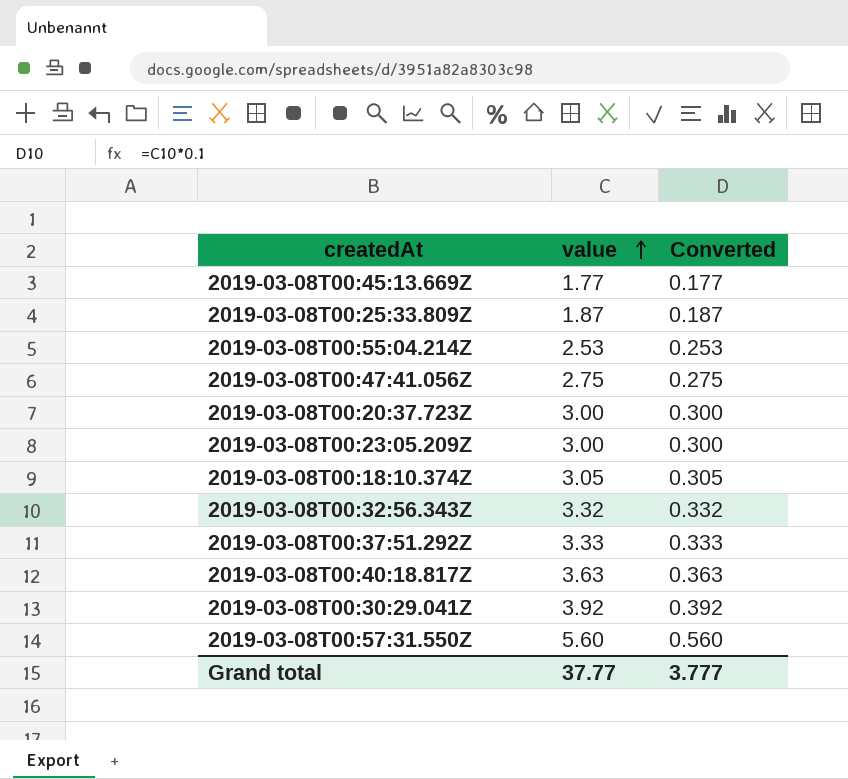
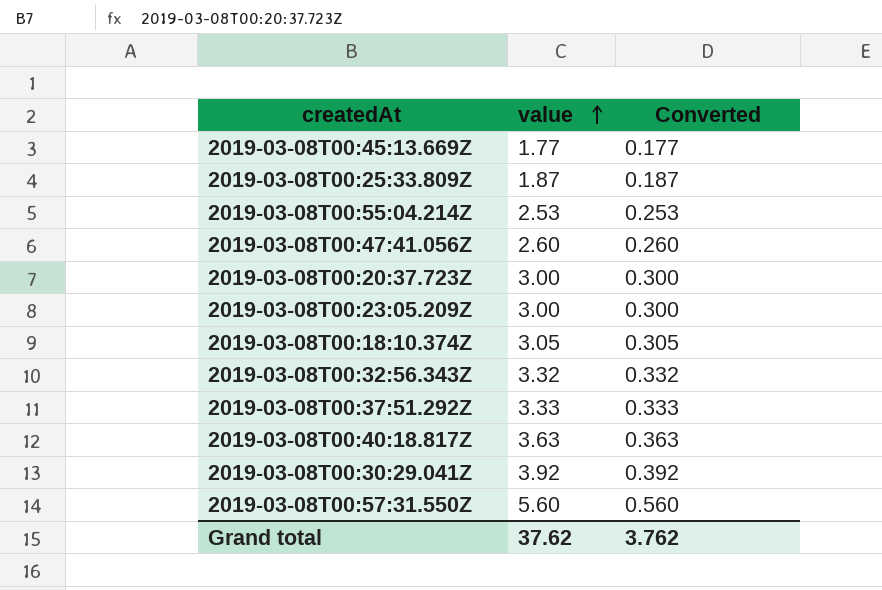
2019-03-08T00:47:41.056Z | value: 2.75 -> 2.60
2019-03-08T00:47:41.056Z | Converted: 0.275 -> 0.260
Grand total | value: 37.77 -> 37.62
Grand total | Converted: 3.777 -> 3.762

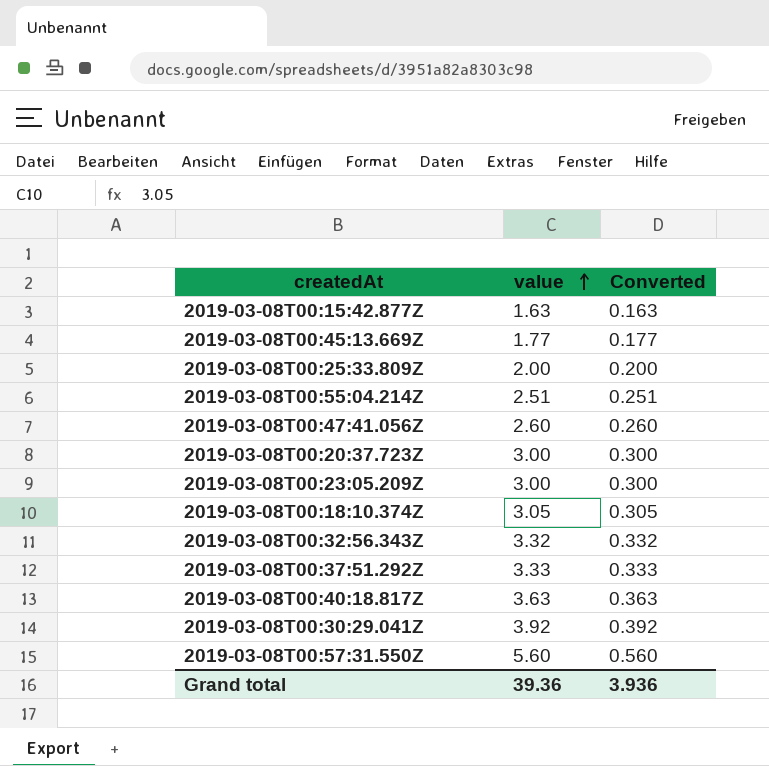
row 2019-03-08T00:15:42.877Z: none -> 1.63 | 0.163
2019-03-08T00:25:33.809Z | value: 1.87 -> 2.00
2019-03-08T00:25:33.809Z | Converted: 0.187 -> 0.200
2019-03-08T00:55:04.214Z | value: 2.53 -> 2.51
2019-03-08T00:55:04.214Z | Converted: 0.253 -> 0.251
Grand total | value: 37.62 -> 39.36
Grand total | Converted: 3.762 -> 3.936

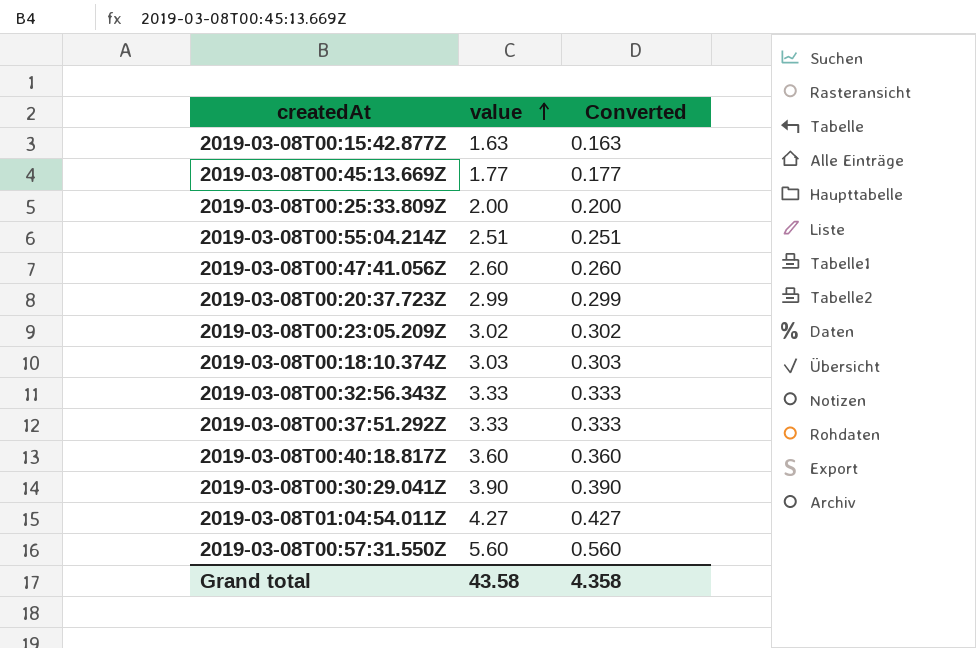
2019-03-08T00:20:37.723Z | value: 3.00 -> 2.99
2019-03-08T00:20:37.723Z | Converted: 0.300 -> 0.299
2019-03-08T00:23:05.209Z | value: 3.00 -> 3.02
2019-03-08T00:23:05.209Z | Converted: 0.300 -> 0.302
2019-03-08T00:18:10.374Z | value: 3.05 -> 3.03
2019-03-08T00:18:10.374Z | Converted: 0.305 -> 0.303
2019-03-08T00:32:56.343Z | value: 3.32 -> 3.33
2019-03-08T00:32:56.343Z | Converted: 0.332 -> 0.333
2019-03-08T00:40:18.817Z | value: 3.63 -> 3.60
2019-03-08T00:40:18.817Z | Converted: 0.363 -> 0.360
2019-03-08T00:30:29.041Z | value: 3.92 -> 3.90
2019-03-08T00:30:29.041Z | Converted: 0.392 -> 0.390
row 2019-03-08T01:04:54.011Z: none -> 4.27 | 0.427
Grand total | value: 39.36 -> 43.58
Grand total | Converted: 3.936 -> 4.358

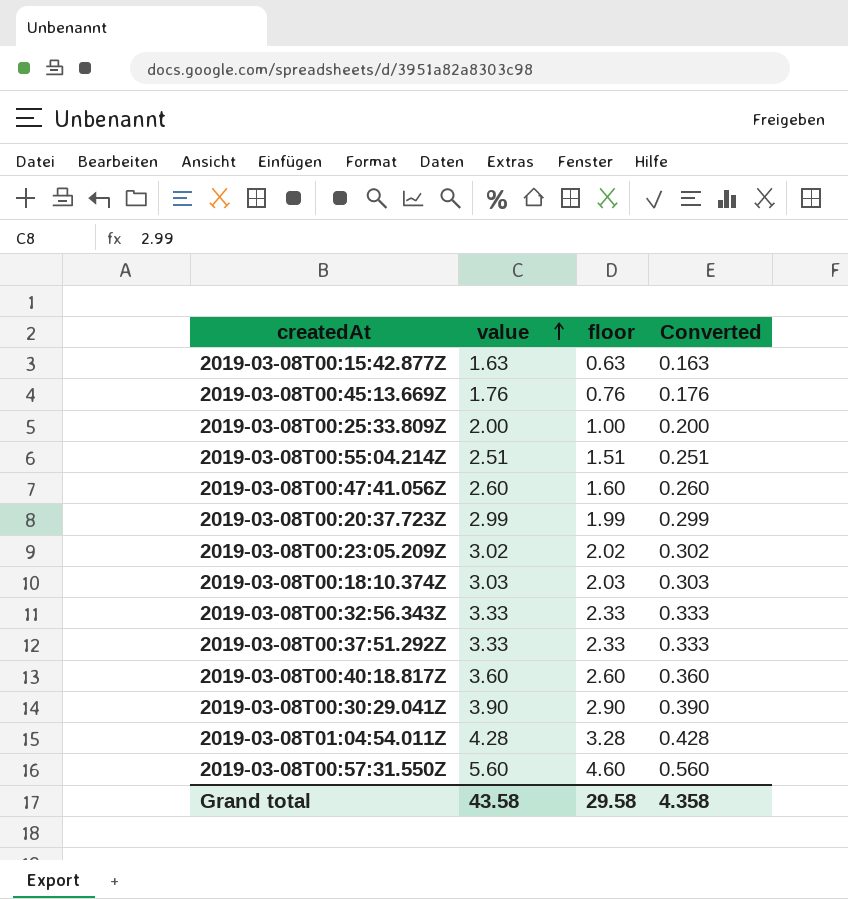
column floor | formula: none -> [value] - 1
2019-03-08T00:45:13.669Z | value: 1.77 -> 1.76
2019-03-08T00:45:13.669Z | Converted: 0.177 -> 0.176
2019-03-08T01:04:54.011Z | value: 4.27 -> 4.28
2019-03-08T01:04:54.011Z | Converted: 0.427 -> 0.428

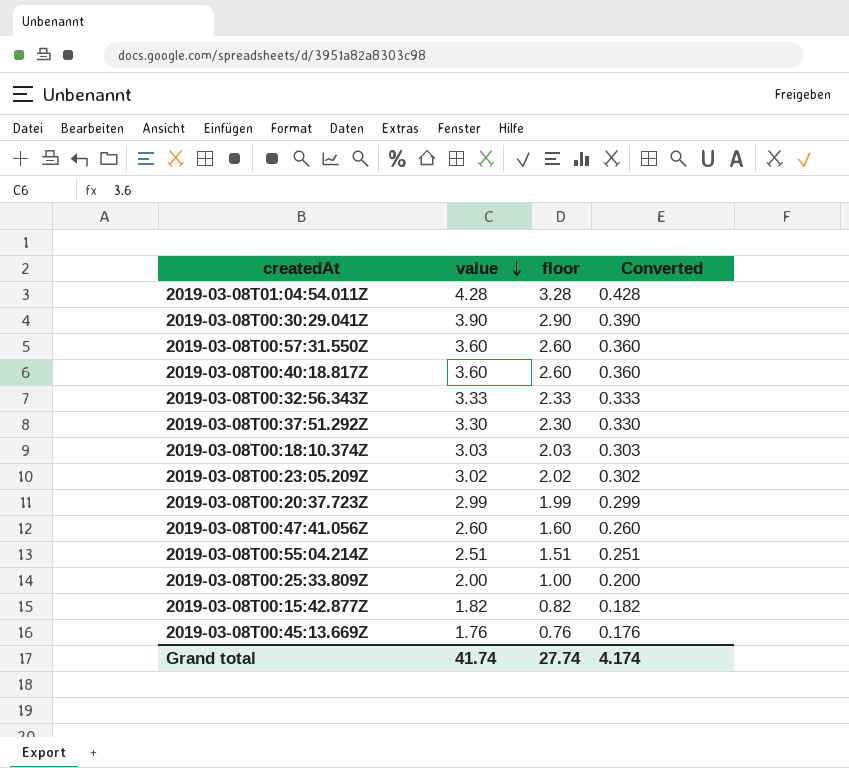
row order: value ascending -> value descending
2019-03-08T00:57:31.550Z | value: 5.60 -> 3.60
2019-03-08T00:57:31.550Z | floor: 4.60 -> 2.60
2019-03-08T00:57:31.550Z | Converted: 0.560 -> 0.360
2019-03-08T00:37:51.292Z | value: 3.33 -> 3.30
2019-03-08T00:37:51.292Z | floor: 2.33 -> 2.30
2019-03-08T00:37:51.292Z | Converted: 0.333 -> 0.330
2019-03-08T00:15:42.877Z | value: 1.63 -> 1.82
2019-03-08T00:15:42.877Z | floor: 0.63 -> 0.82
2019-03-08T00:15:42.877Z | Converted: 0.163 -> 0.182
Grand total | value: 43.58 -> 41.74
Grand total | floor: 29.58 -> 27.74
Grand total | Converted: 4.358 -> 4.174

